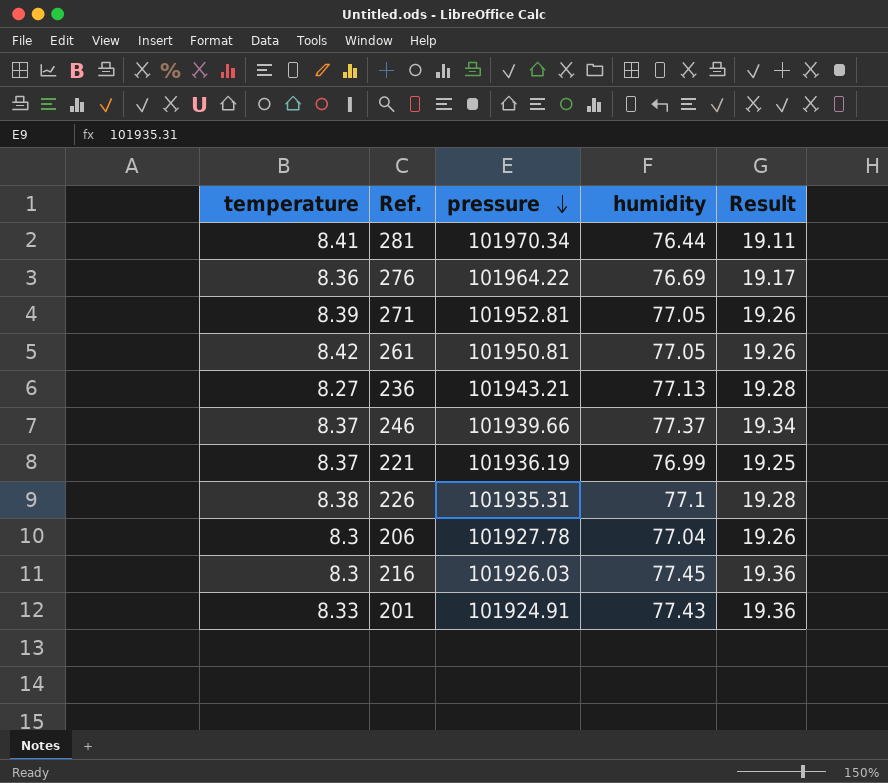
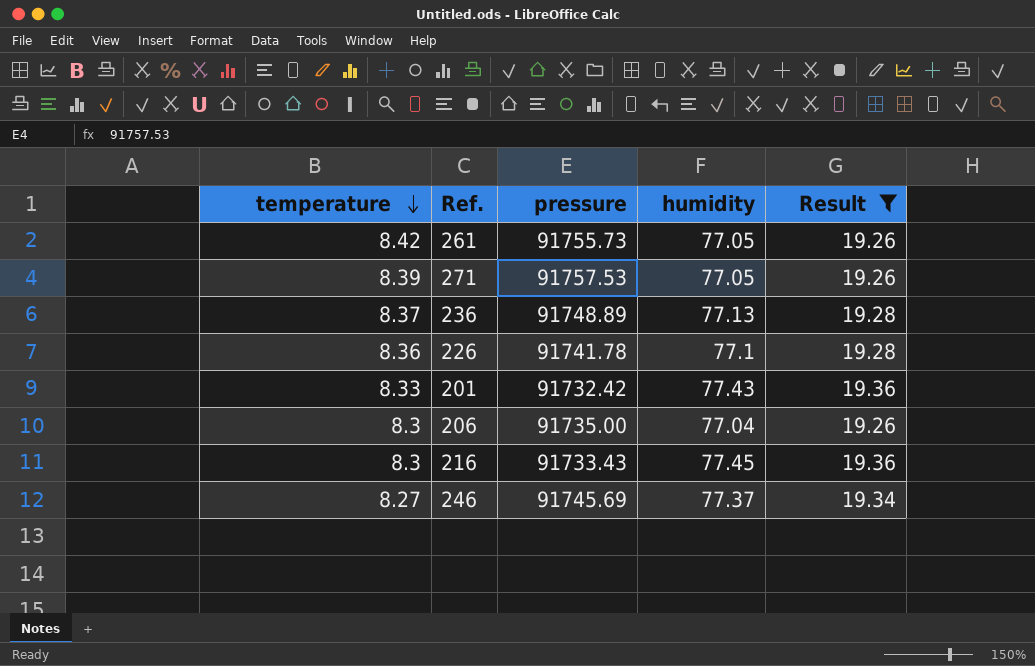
filter: none -> Result >= 19.26
row order: pressure descending -> temperature descending
261 | pressure: 101950.81 -> 91755.73
271 | pressure: 101952.81 -> 91757.53
236 | temperature: 8.27 -> 8.37
236 | pressure: 101943.21 -> 91748.89
226 | temperature: 8.38 -> 8.36
226 | pressure: 101935.31 -> 91741.78
201 | pressure: 101924.91 -> 91732.42
206 | pressure: 101927.78 -> 91735.00
216 | pressure: 101926.03 -> 91733.43
246 | temperature: 8.37 -> 8.27
246 | pressure: 101939.66 -> 91745.69

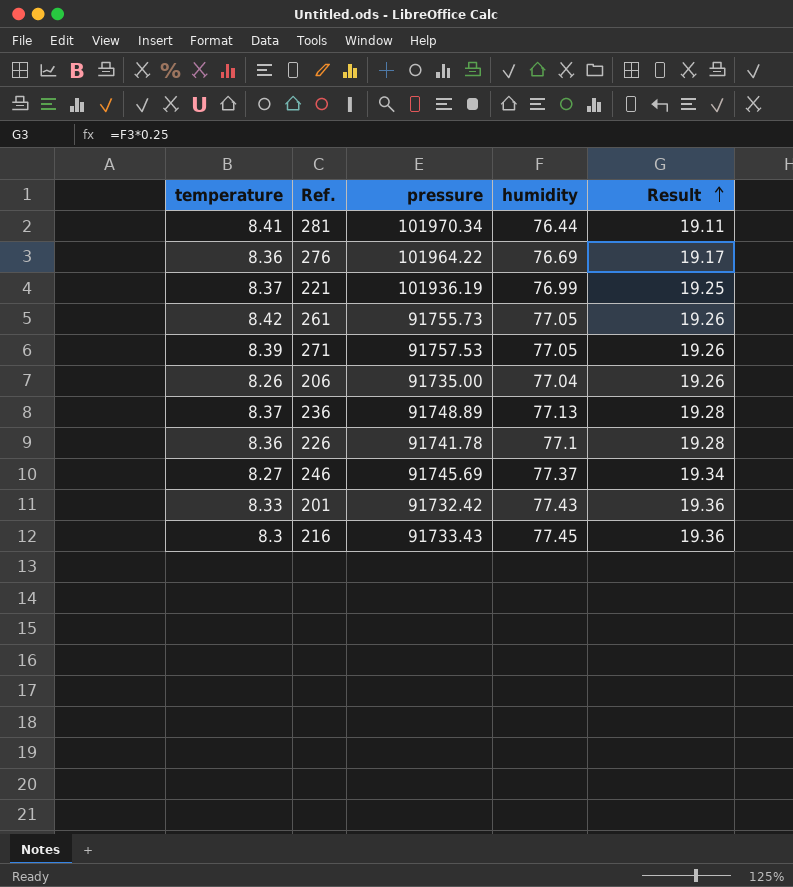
filter: Result >= 19.26 -> none
row order: temperature descending -> Result ascending
206 | temperature: 8.3 -> 8.26

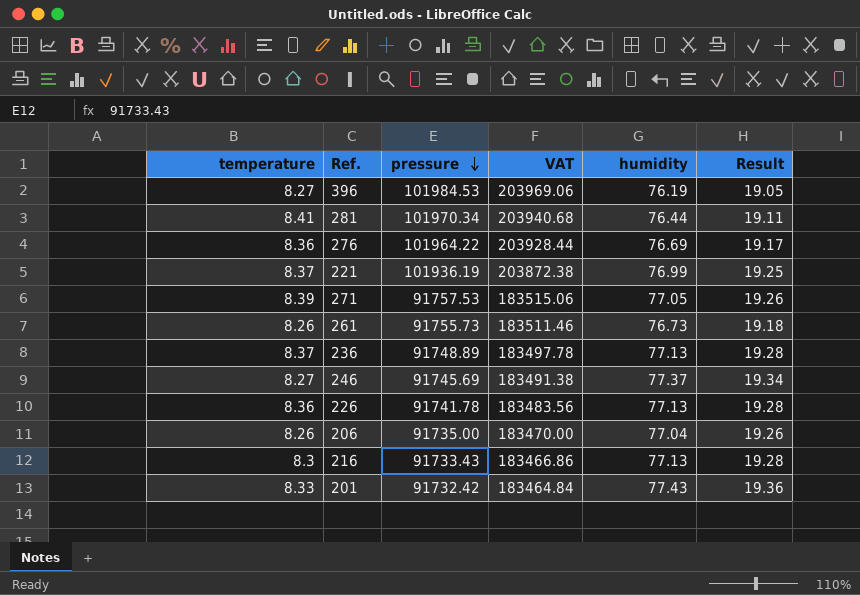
row order: Result ascending -> pressure descending
column VAT | formula: none -> [pressure] * 2
row 396: none -> 8.27 | 101984.53 | 203969.06 | 76.19 | 19.05
261 | temperature: 8.42 -> 8.26
261 | humidity: 77.05 -> 76.73
261 | Result: 19.26 -> 19.18
226 | humidity: 77.1 -> 77.13
216 | humidity: 77.45 -> 77.13
216 | Result: 19.36 -> 19.28

